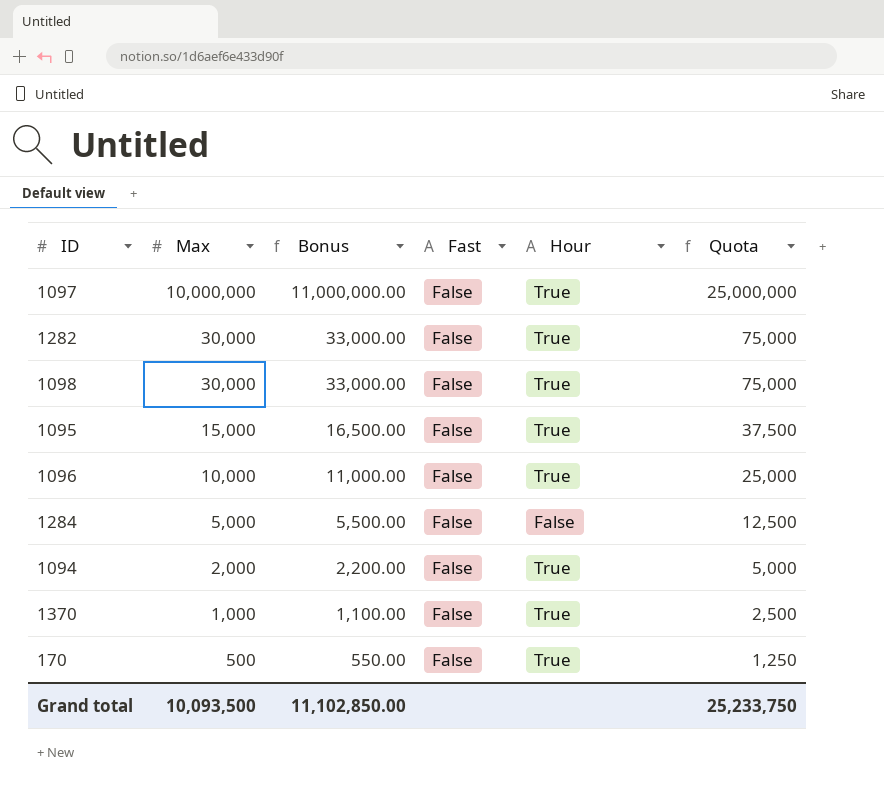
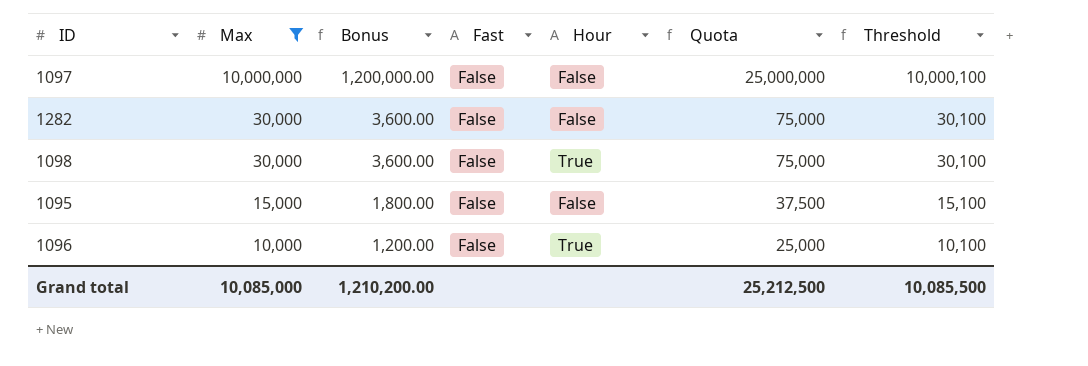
filter: none -> Max >= 10,000
column Bonus | formula: [Max] * 1.1 -> [Max] * 0.12
column Threshold | formula: none -> [Max] + 100
1097 | Hour: True -> False
1282 | Hour: True -> False
1095 | Hour: True -> False
Grand total | Max: 10,093,500 -> 10,085,000
Grand total | Bonus: 11,102,850.00 -> 1,210,200.00
Grand total | Quota: 25,233,750 -> 25,212,500

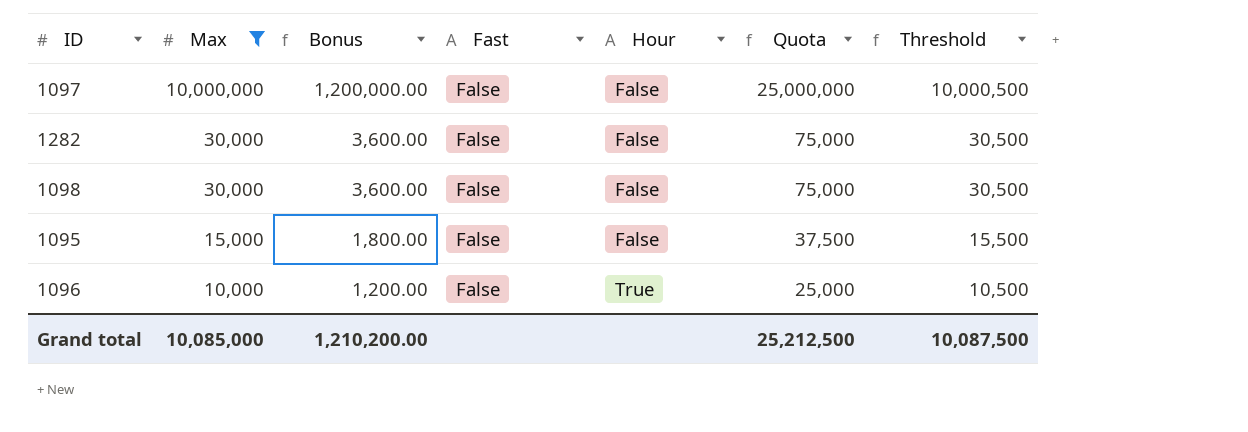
column Threshold | formula: [Max] + 100 -> [Max] + 500
1098 | Hour: True -> False
Grand total | Threshold: 10,085,500 -> 10,087,500

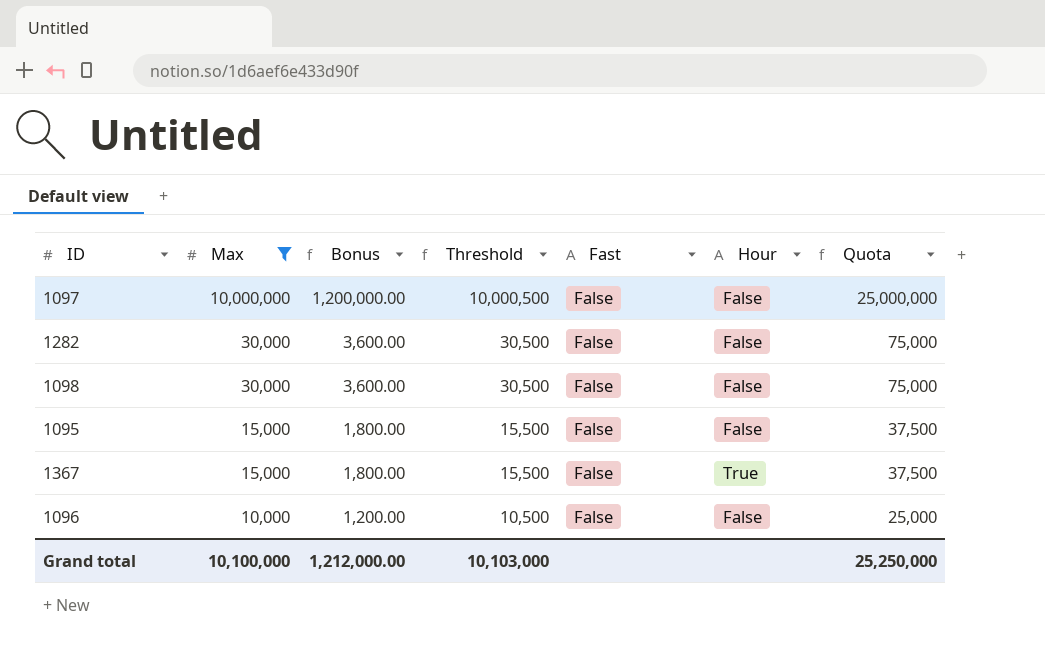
column Threshold | position: 7 -> 4
row 1367: none -> 15,000 | 1,800.00 | 15,500 | False | True | 37,500
1096 | Hour: True -> False
Grand total | Max: 10,085,000 -> 10,100,000
Grand total | Bonus: 1,210,200.00 -> 1,212,000.00
Grand total | Threshold: 10,087,500 -> 10,103,000
Grand total | Quota: 25,212,500 -> 25,250,000

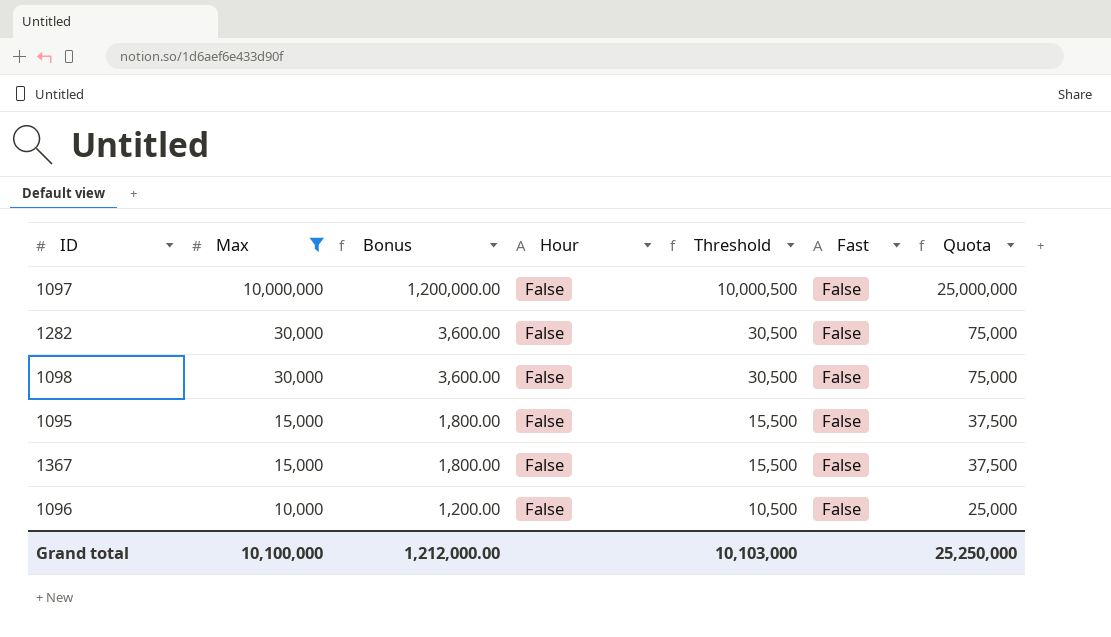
column Hour | position: 6 -> 4
1367 | Hour: True -> False

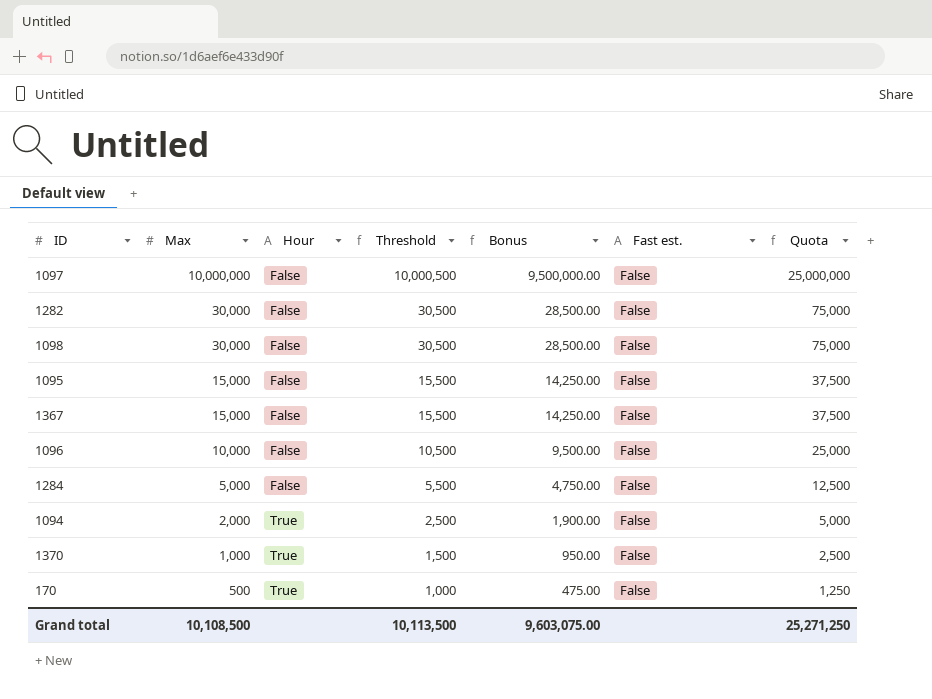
filter: Max >= 10,000 -> none
column Bonus | formula: [Max] * 0.12 -> [Max] * 0.95
column Bonus | position: 3 -> 5
column name: Fast -> Fast est.
Grand total | Max: 10,100,000 -> 10,108,500
Grand total | Threshold: 10,103,000 -> 10,113,500
Grand total | Bonus: 1,212,000.00 -> 9,603,075.00
Grand total | Quota: 25,250,000 -> 25,271,250

